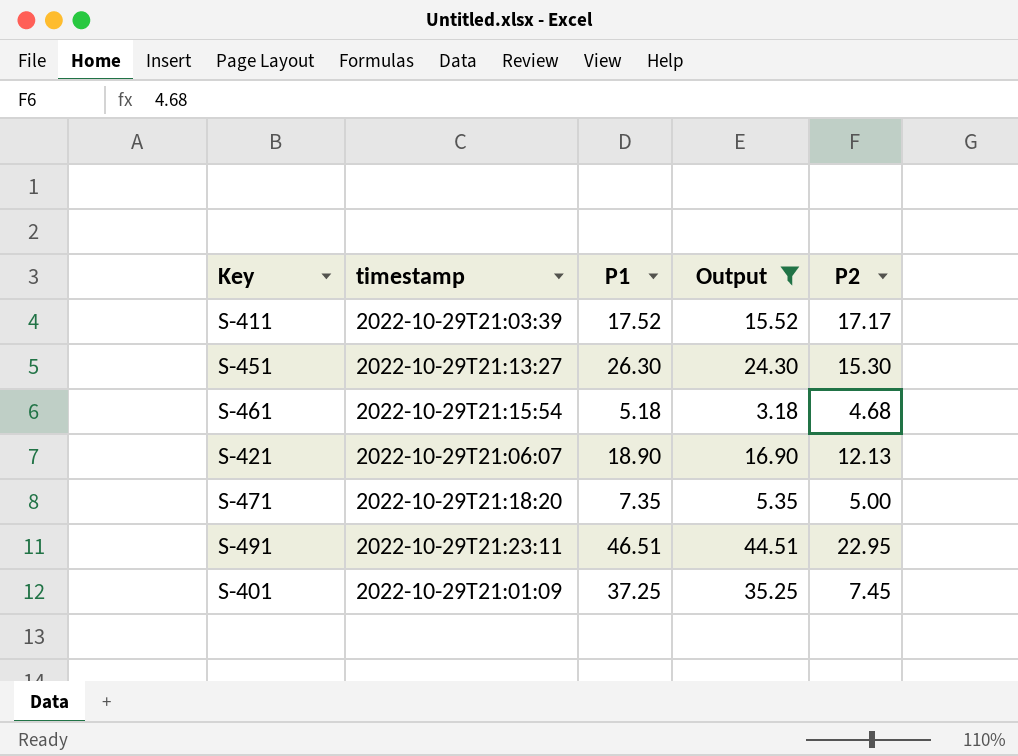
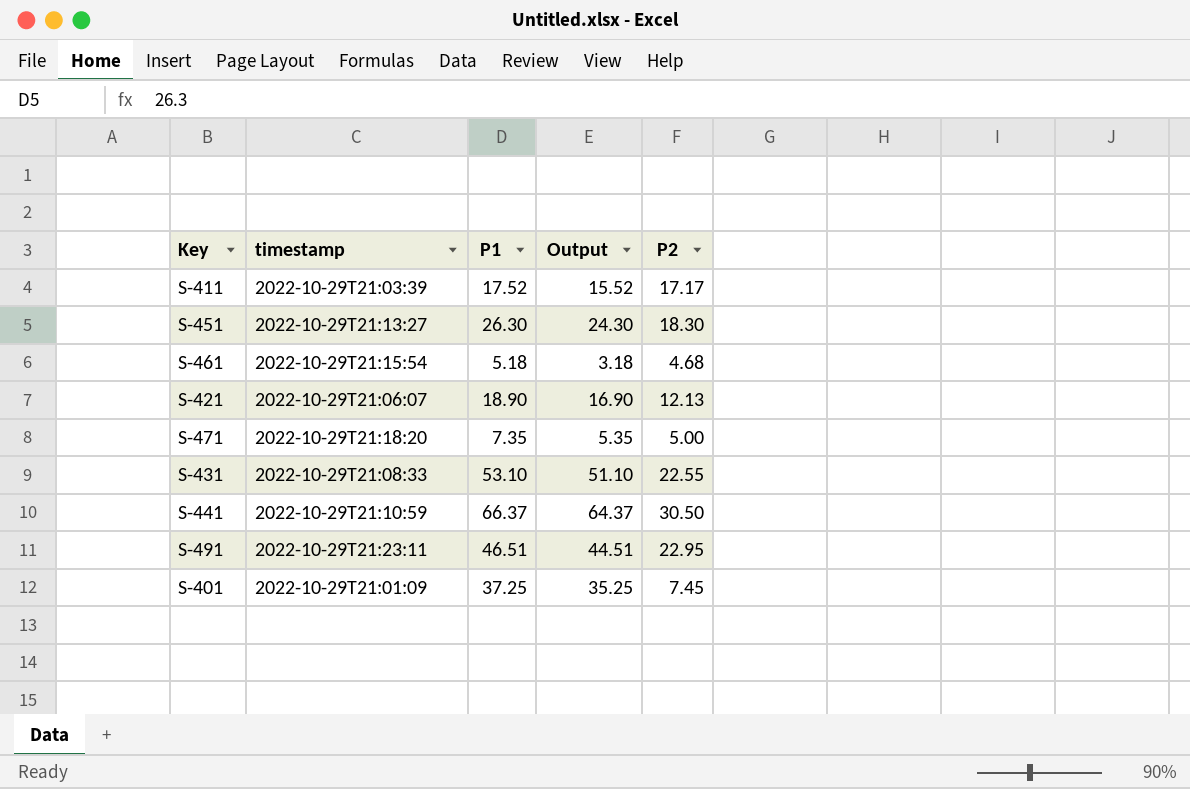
filter: Output <= 44.51 -> none
S-451 | P2: 15.30 -> 18.30

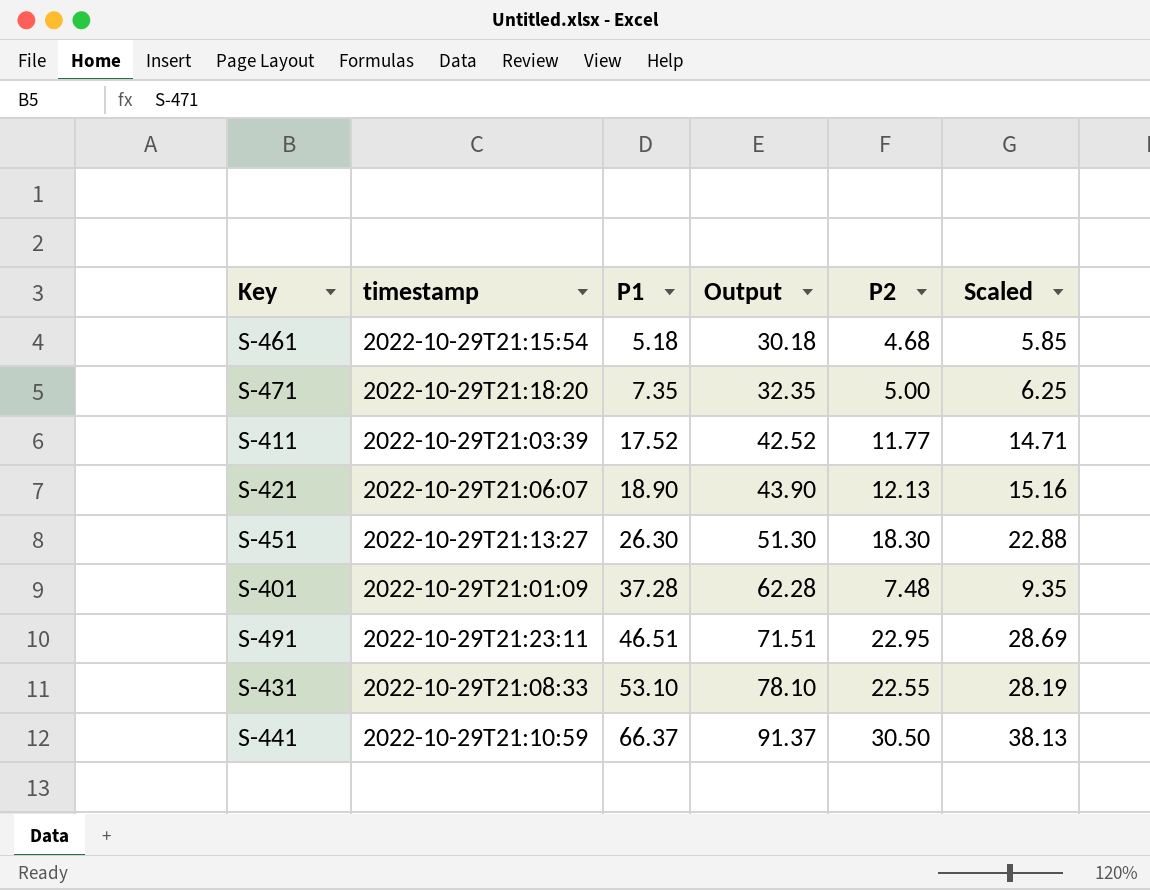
row order: none -> P1 ascending
column Output | formula: [P1] - 2 -> [P1] + 25
column Scaled | formula: none -> [P2] * 1.25
S-411 | P2: 17.17 -> 11.77
S-401 | P1: 37.25 -> 37.28
S-401 | P2: 7.45 -> 7.48

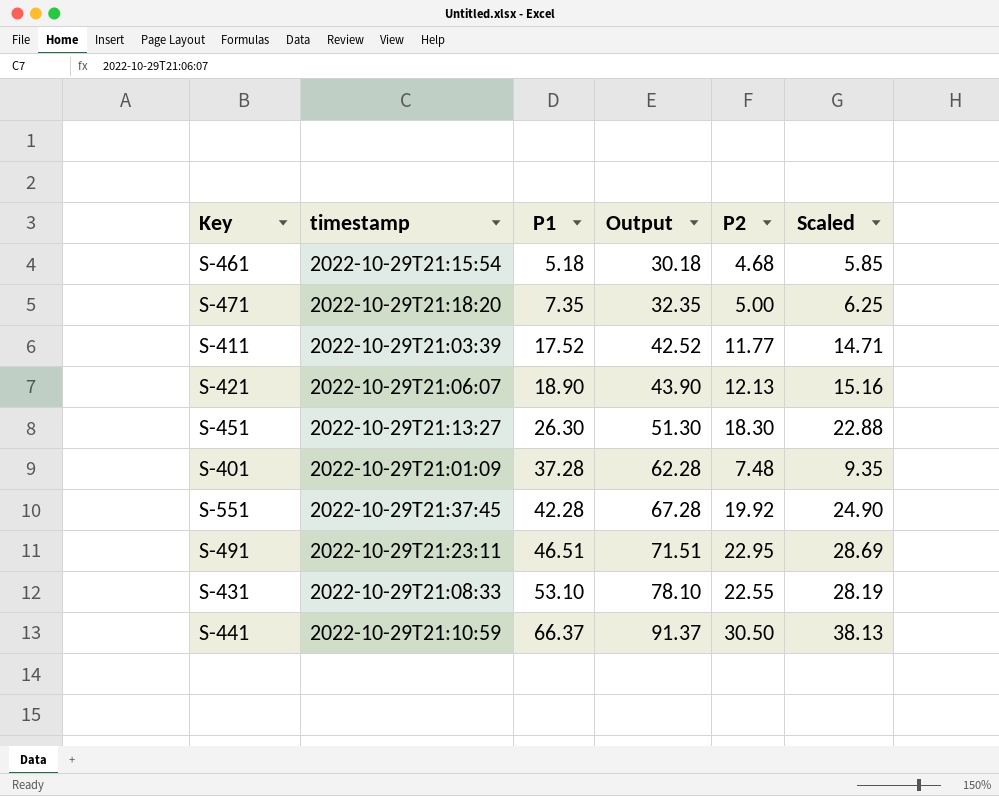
row S-551: none -> 2022-10-29T21:37:45 | 42.28 | 67.28 | 19.92 | 24.90

